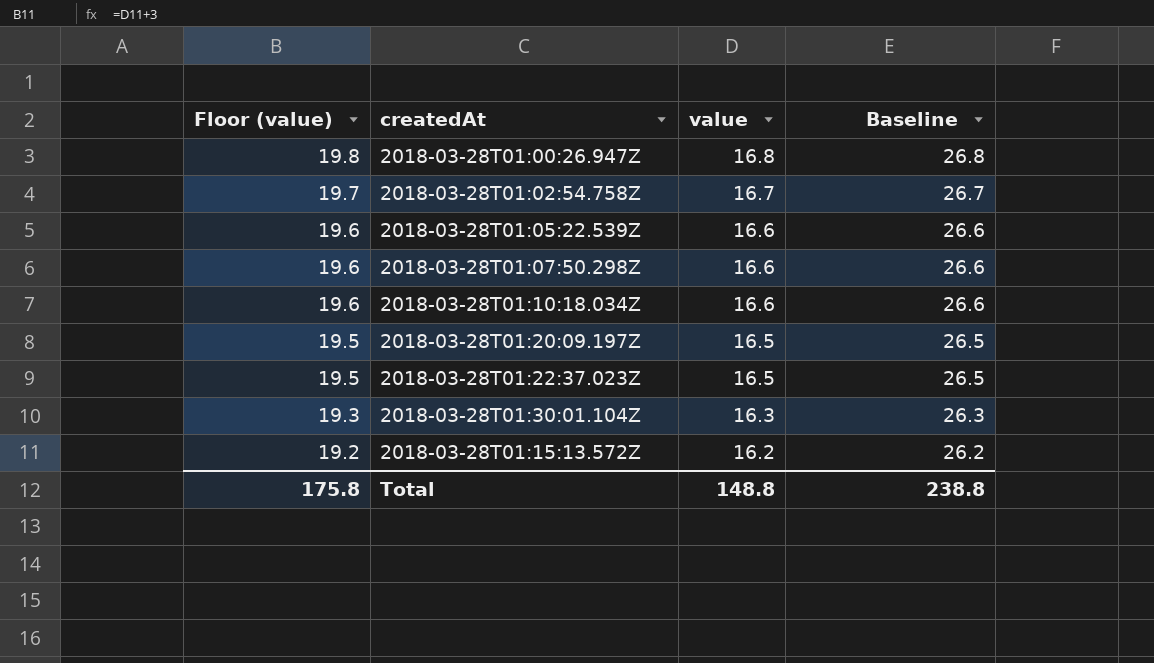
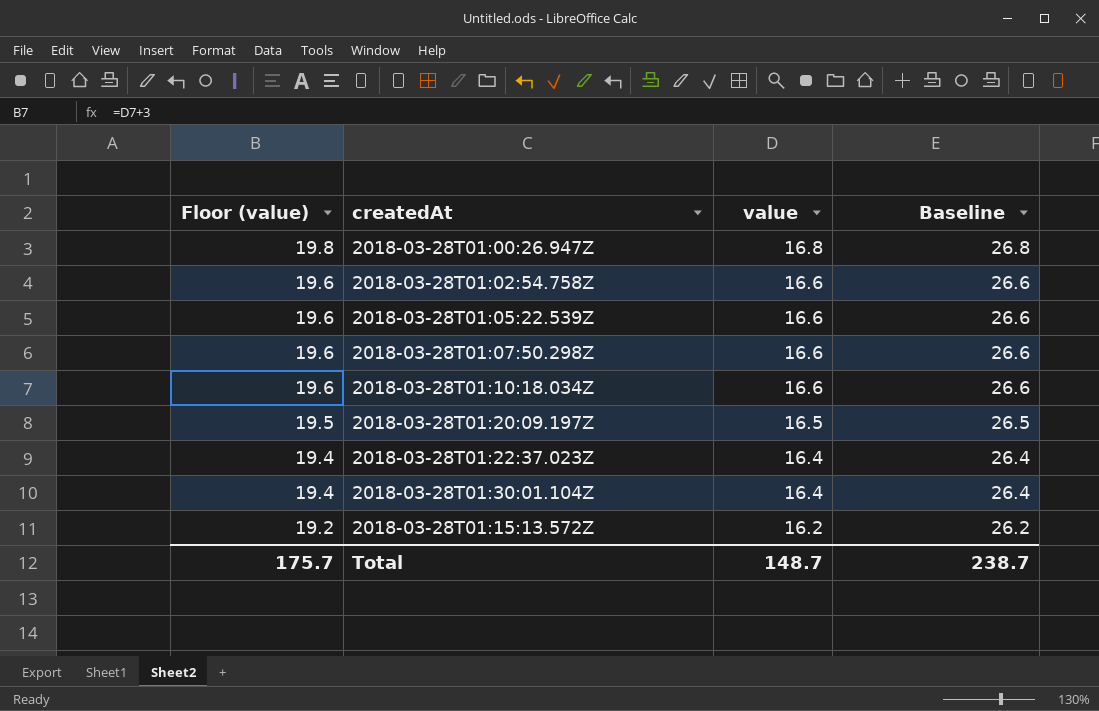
2018-03-28T01:02:54.758Z | Floor (value): 19.7 -> 19.6
2018-03-28T01:02:54.758Z | value: 16.7 -> 16.6
2018-03-28T01:02:54.758Z | Baseline: 26.7 -> 26.6
2018-03-28T01:22:37.023Z | Floor (value): 19.5 -> 19.4
2018-03-28T01:22:37.023Z | value: 16.5 -> 16.4
2018-03-28T01:22:37.023Z | Baseline: 26.5 -> 26.4
2018-03-28T01:30:01.104Z | Floor (value): 19.3 -> 19.4
2018-03-28T01:30:01.104Z | value: 16.3 -> 16.4
2018-03-28T01:30:01.104Z | Baseline: 26.3 -> 26.4
Total | Floor (value): 175.8 -> 175.7
Total | value: 148.8 -> 148.7
Total | Baseline: 238.8 -> 238.7

